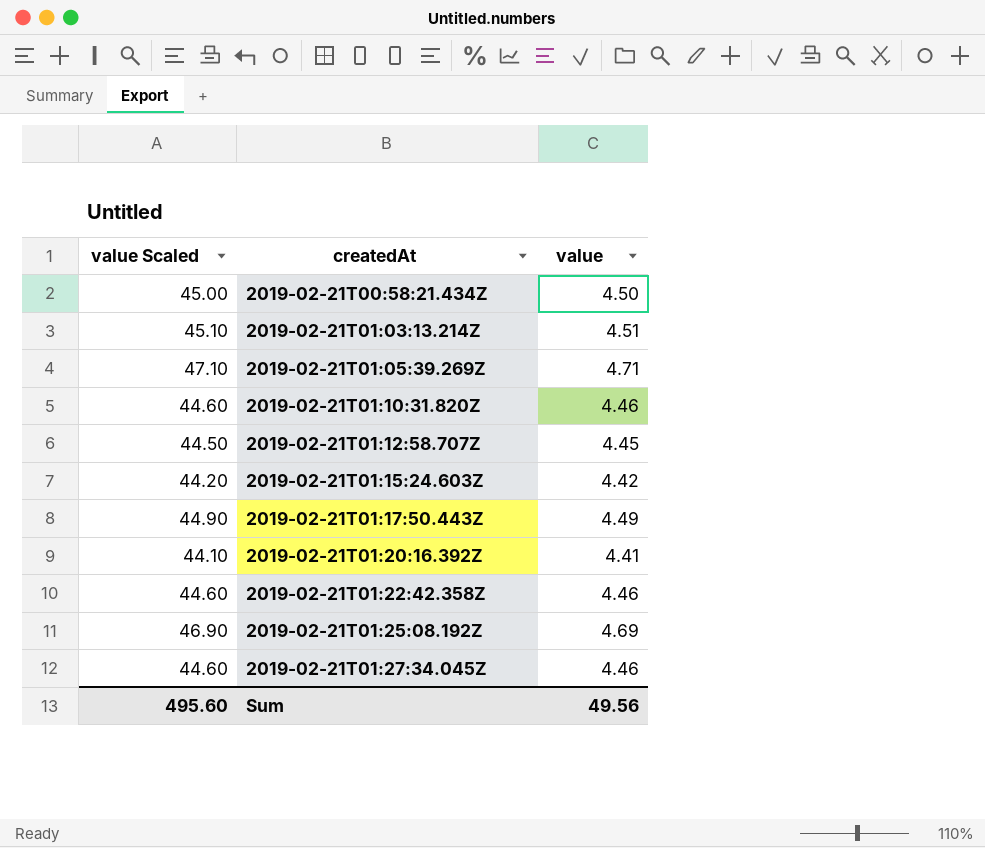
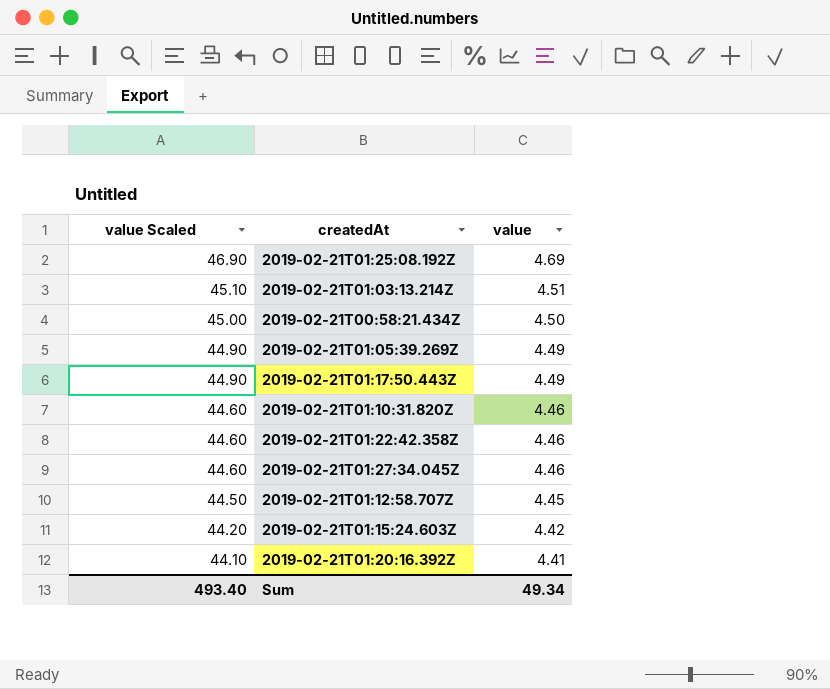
row order: createdAt ascending -> value Scaled descending
2019-02-21T01:05:39.269Z | value Scaled: 47.10 -> 44.90
2019-02-21T01:05:39.269Z | value: 4.71 -> 4.49
Sum | value Scaled: 495.60 -> 493.40
Sum | value: 49.56 -> 49.34

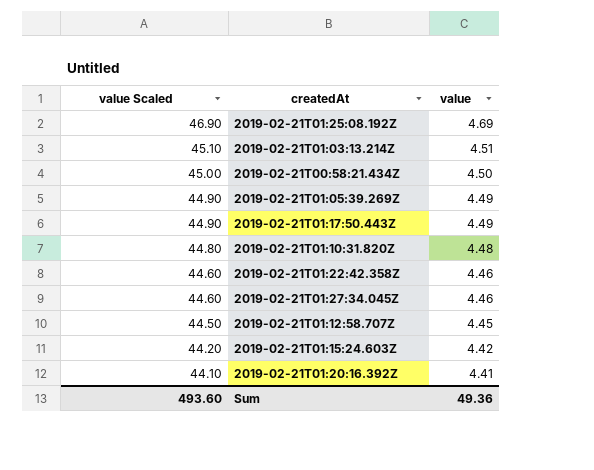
2019-02-21T01:10:31.820Z | value Scaled: 44.60 -> 44.80
2019-02-21T01:10:31.820Z | value: 4.46 -> 4.48
Sum | value Scaled: 493.40 -> 493.60
Sum | value: 49.34 -> 49.36

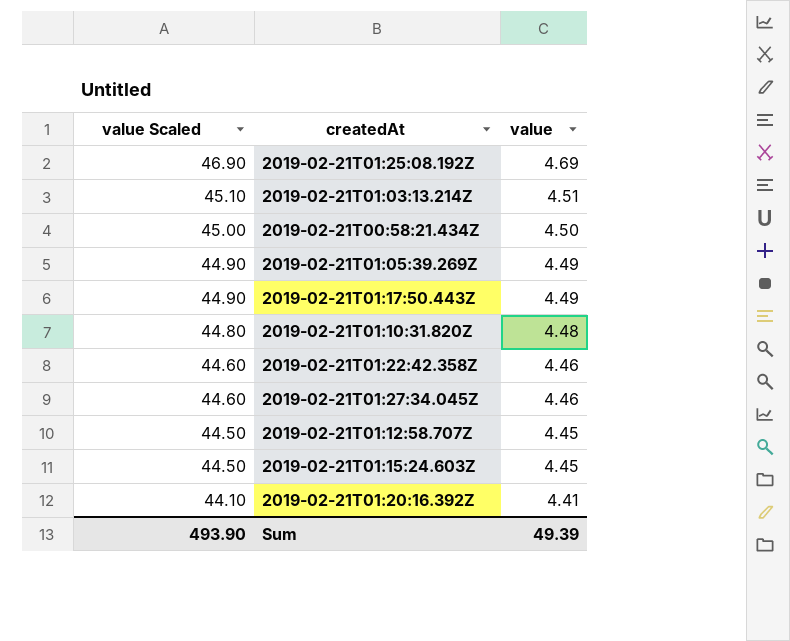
2019-02-21T01:15:24.603Z | value Scaled: 44.20 -> 44.50
2019-02-21T01:15:24.603Z | value: 4.42 -> 4.45
Sum | value Scaled: 493.60 -> 493.90
Sum | value: 49.36 -> 49.39

